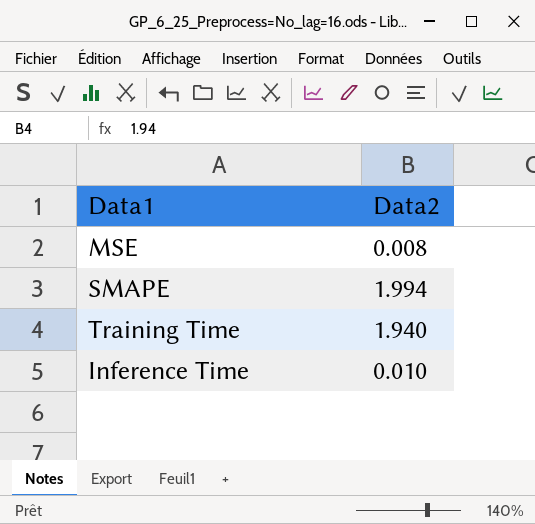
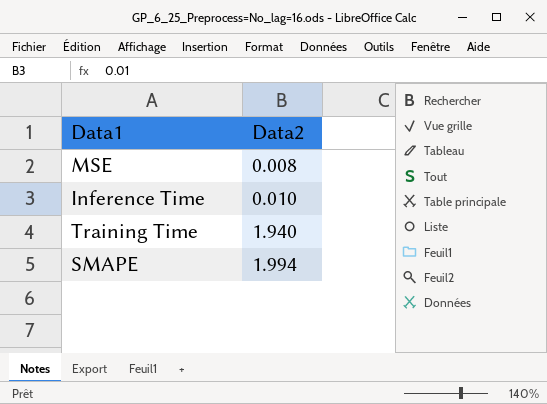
row order: none -> Data2 ascending

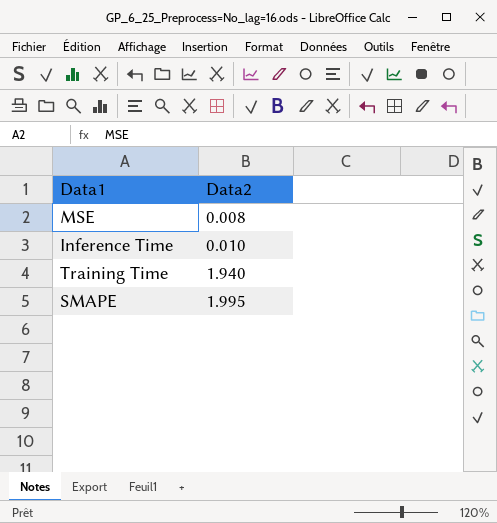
SMAPE | Data2: 1.994 -> 1.995

